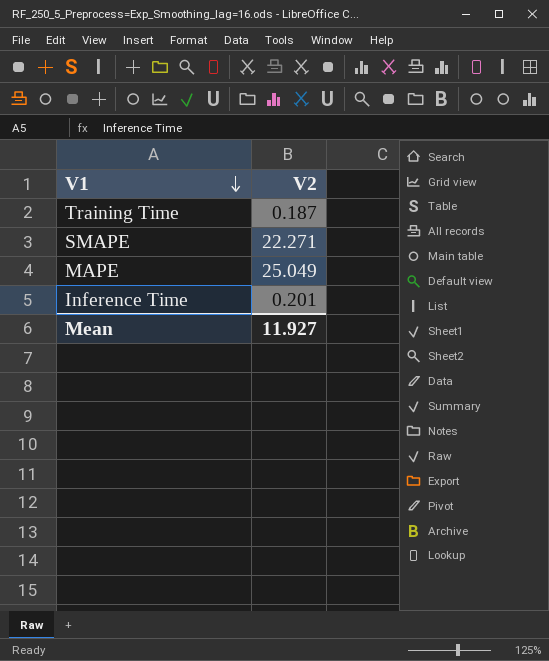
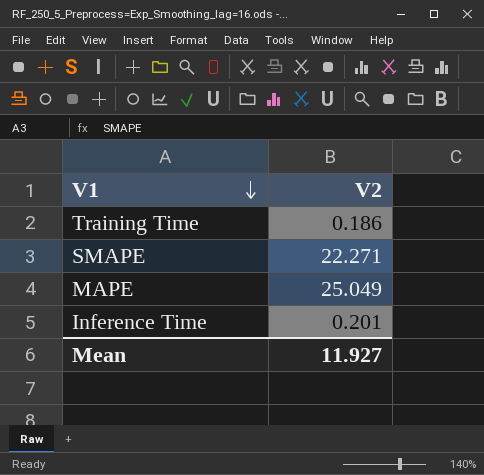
Training Time | V2: 0.187 -> 0.186

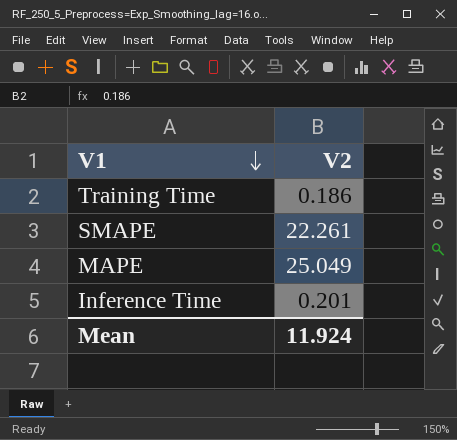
SMAPE | V2: 22.271 -> 22.261
Mean | V2: 11.927 -> 11.924

